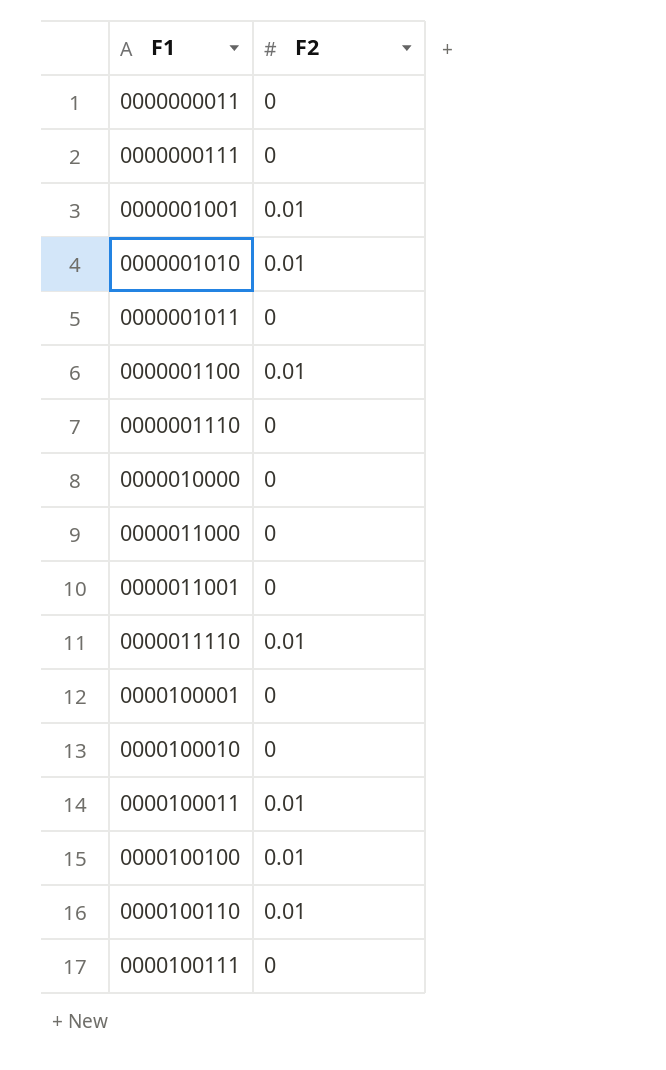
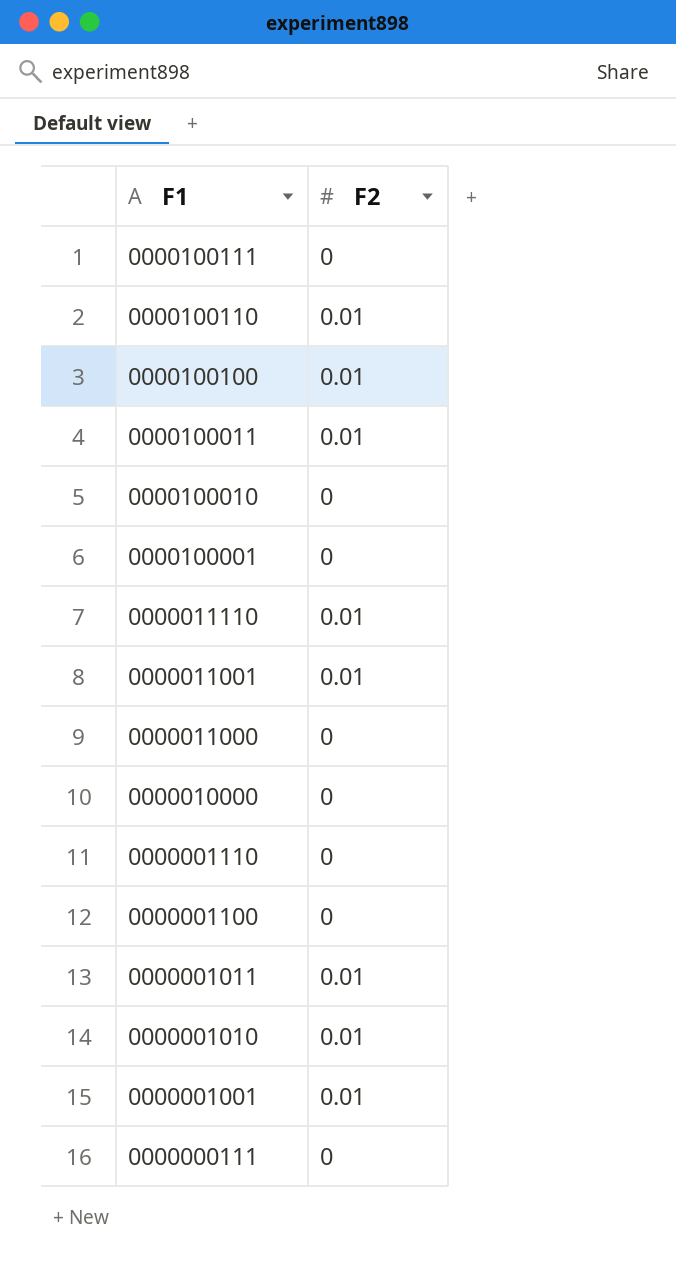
row order: F1 ascending -> F1 descending
row 0000000011: 0 -> none
0000011001 | F2: 0 -> 0.01
0000001100 | F2: 0.01 -> 0
0000001011 | F2: 0 -> 0.01

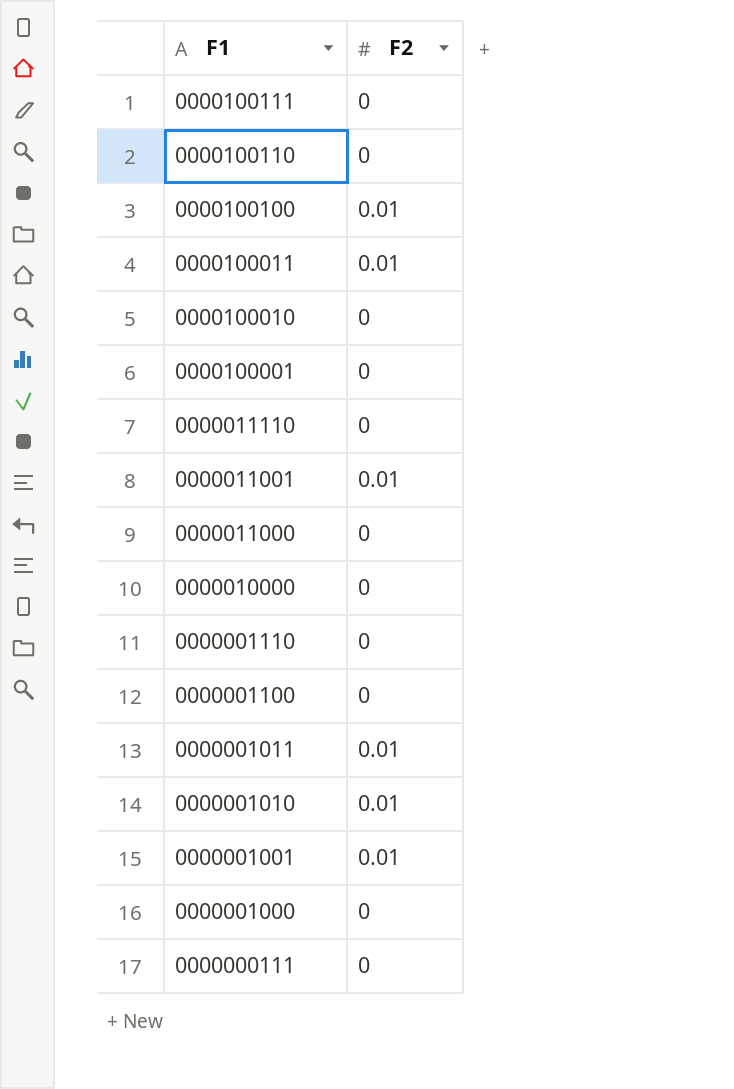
0000100110 | F2: 0.01 -> 0
0000011110 | F2: 0.01 -> 0
row 0000001000: none -> 0

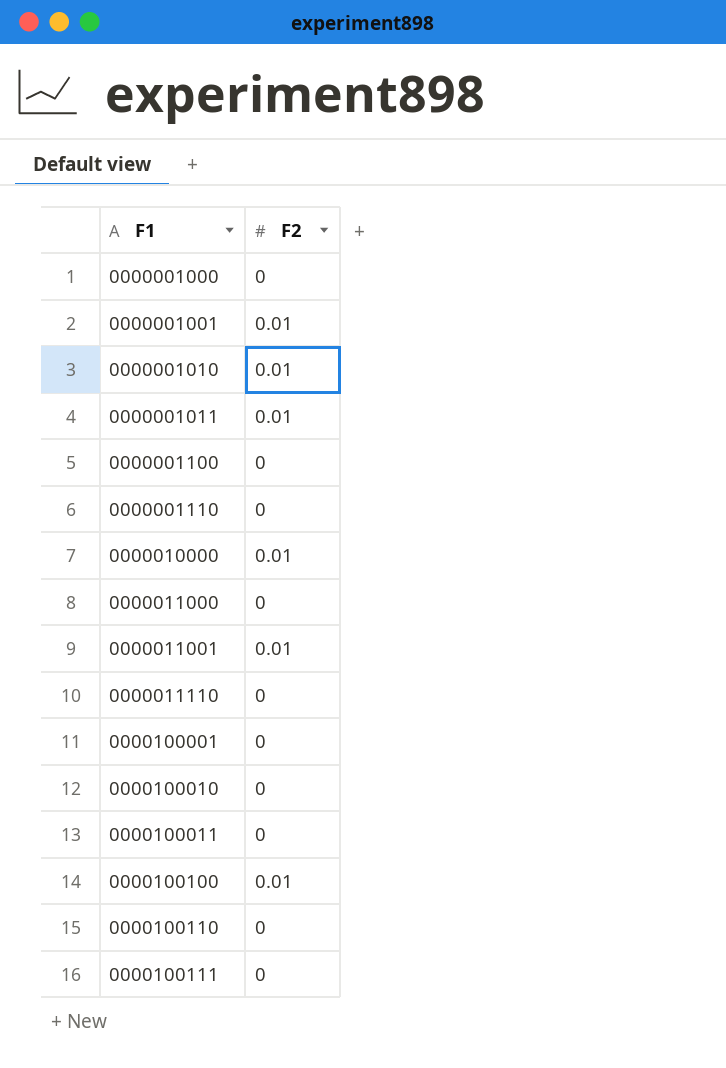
row order: F1 descending -> F1 ascending
row 0000000111: 0 -> none
0000010000 | F2: 0 -> 0.01
0000100011 | F2: 0.01 -> 0

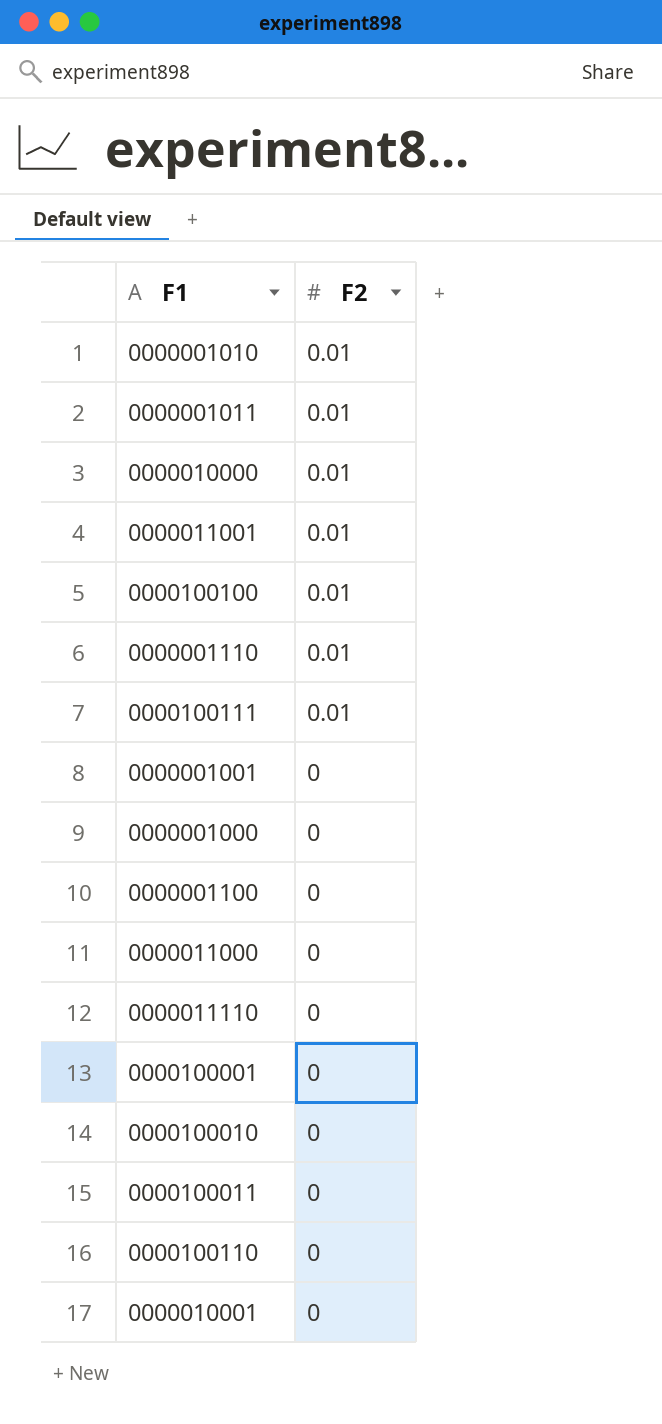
row order: F1 ascending -> F2 descending
0000001110 | F2: 0 -> 0.01
0000100111 | F2: 0 -> 0.01
0000001001 | F2: 0.01 -> 0
row 0000010001: none -> 0

